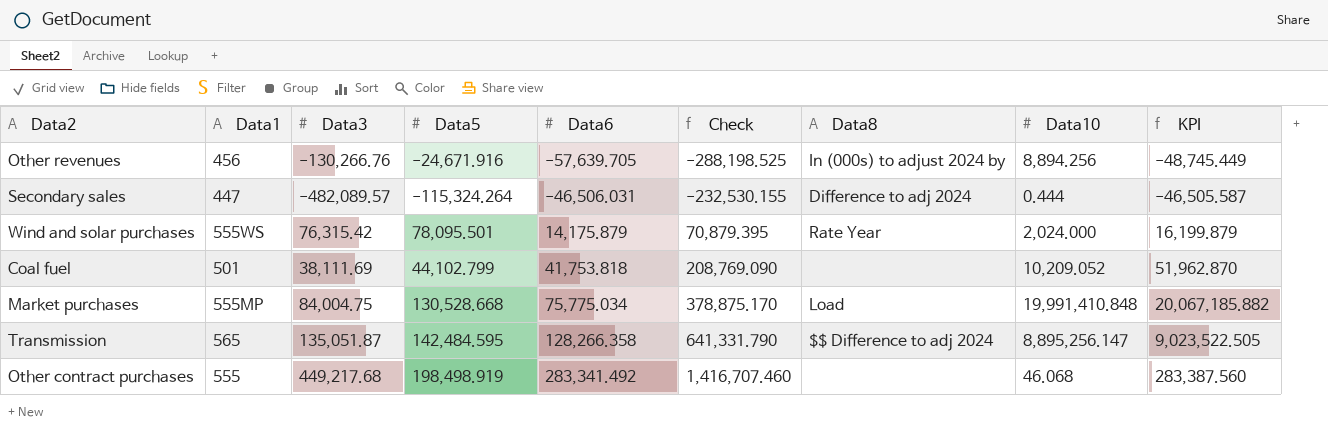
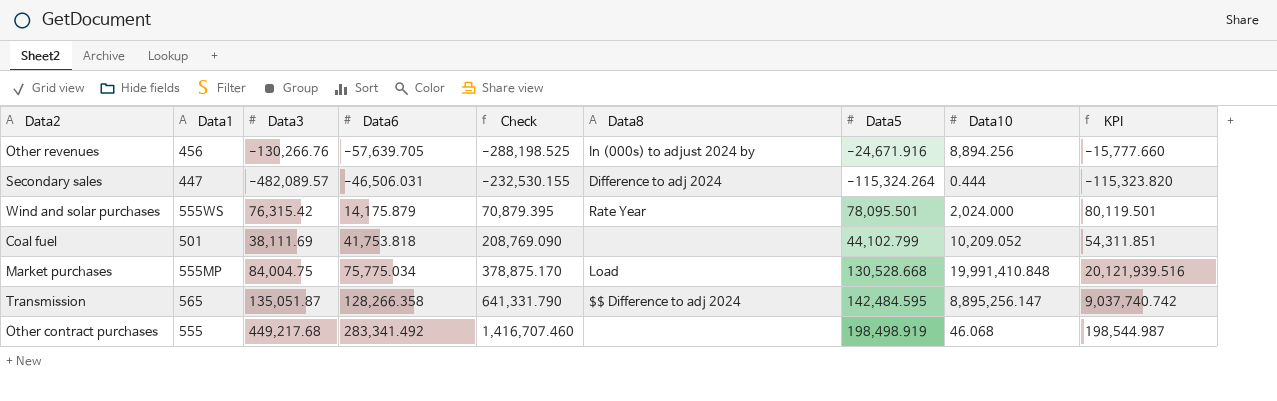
column Data5 | position: 4 -> 7
column KPI | formula: [Data6] + [Data10] -> [Data5] + [Data10]

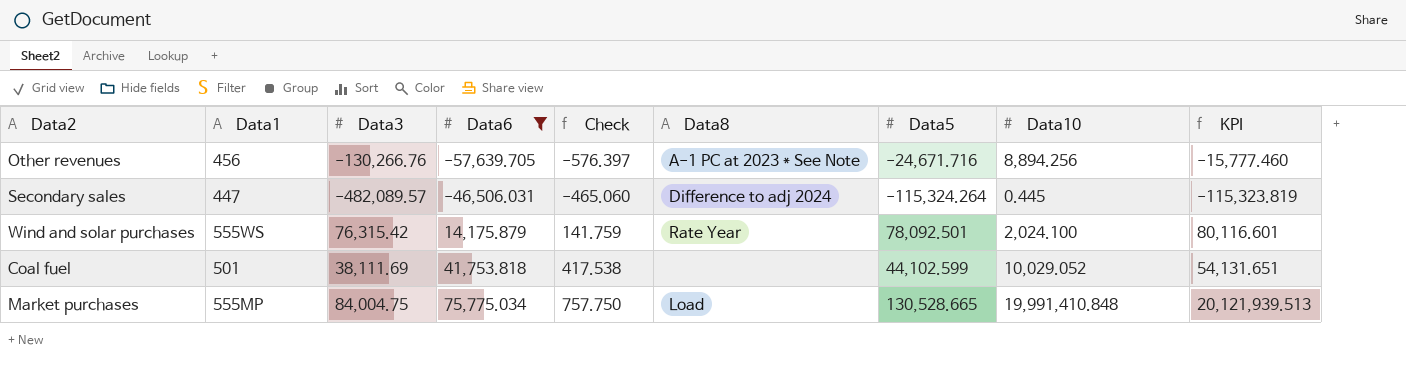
filter: none -> Data6 <= 75,775.034
column Check | formula: [Data6] * 5 -> [Data6] * 0.01
Other revenues | Data8: In (000s) to adjust 2024 by -> A-1 PC at 2023 * See Note
Other revenues | Data5: -24,671.916 -> -24,671.716
Other revenues | KPI: -15,777.660 -> -15,777.460
Secondary sales | Data10: 0.444 -> 0.445
Secondary sales | KPI: -115,323.820 -> -115,323.819
Wind and solar purchases | Data5: 78,095.501 -> 78,092.501
Wind and solar purchases | Data10: 2,024.000 -> 2,024.100
Wind and solar purchases | KPI: 80,119.501 -> 80,116.601
Coal fuel | Data5: 44,102.799 -> 44,102.599
Coal fuel | Data10: 10,209.052 -> 10,029.052
Coal fuel | KPI: 54,311.851 -> 54,131.651
Market purchases | Data5: 130,528.668 -> 130,528.665
Market purchases | KPI: 20,121,939.516 -> 20,121,939.513

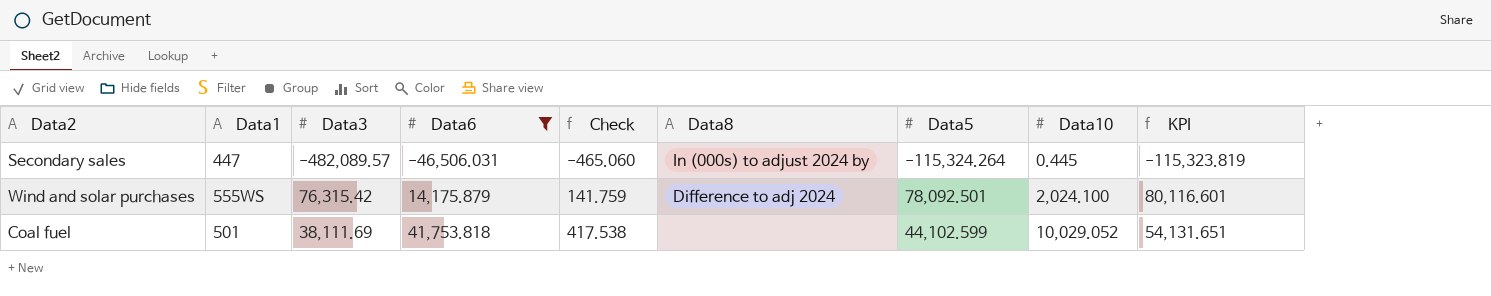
row Other revenues: 456 | -130,266.76 | -57,639.705 | -576.397 | A-1 PC at 2023 * See Note | -24,671.716 | 8,894.256 | -15,777.460 -> none
row Market purchases: 555MP | 84,004.75 | 75,775.034 | 757.750 | Load | 130,528.665 | 19,991,410.848 | 20,121,939.513 -> none
Secondary sales | Data8: Difference to adj 2024 -> In (000s) to adjust 2024 by
Wind and solar purchases | Data8: Rate Year -> Difference to adj 2024

